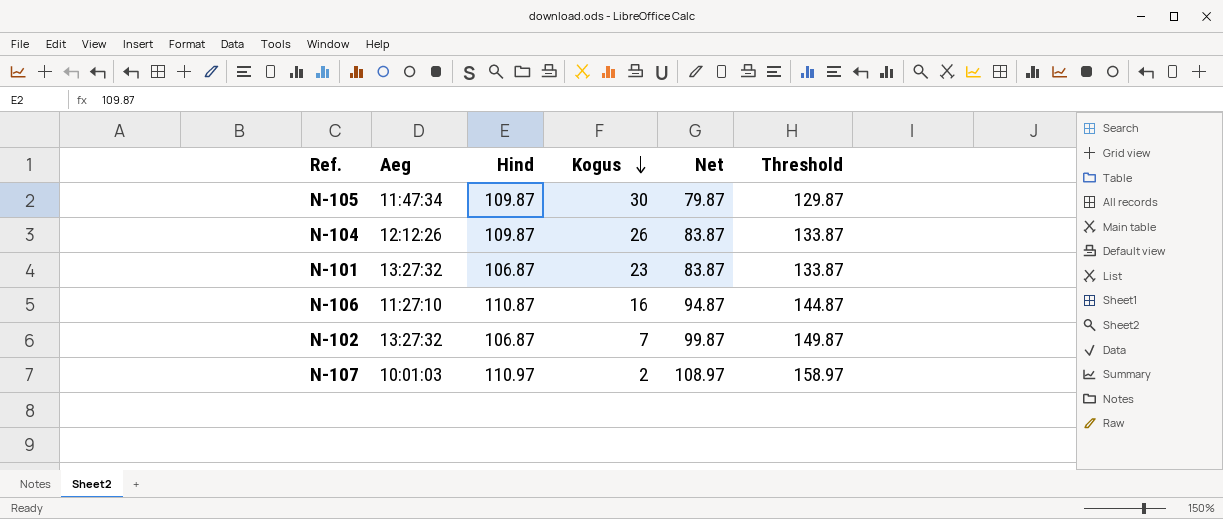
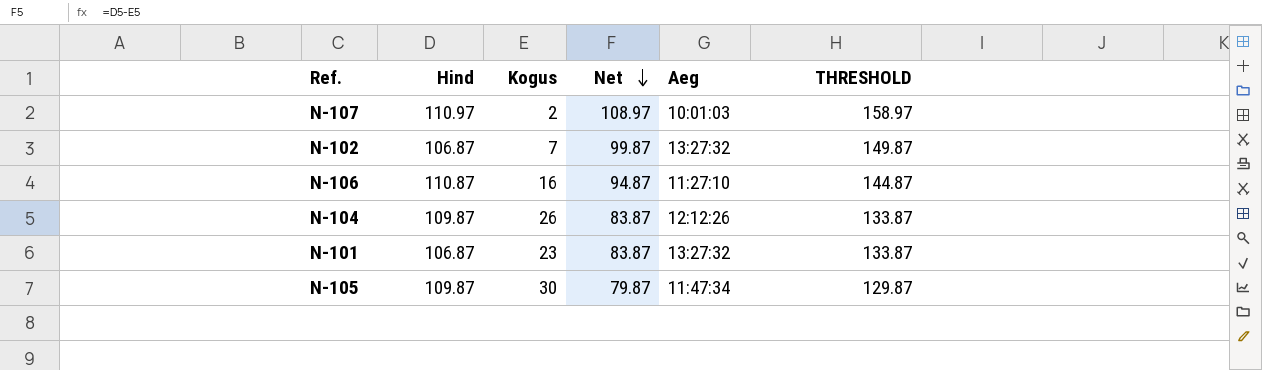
row order: Kogus descending -> Net descending
column Aeg | position: 2 -> 5
column name: Threshold -> THRESHOLD

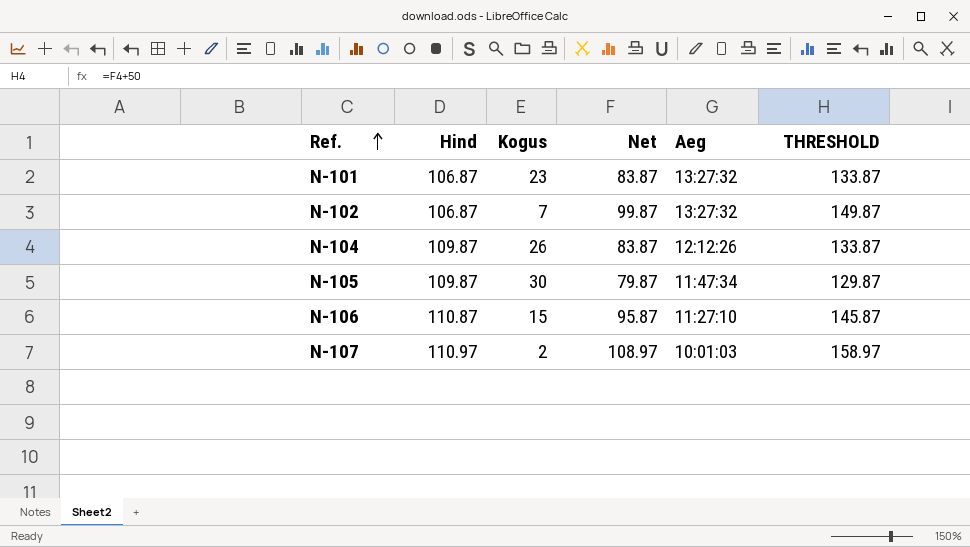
row order: Net descending -> Ref. ascending
N-106 | Kogus: 16 -> 15
N-106 | Net: 94.87 -> 95.87
N-106 | THRESHOLD: 144.87 -> 145.87

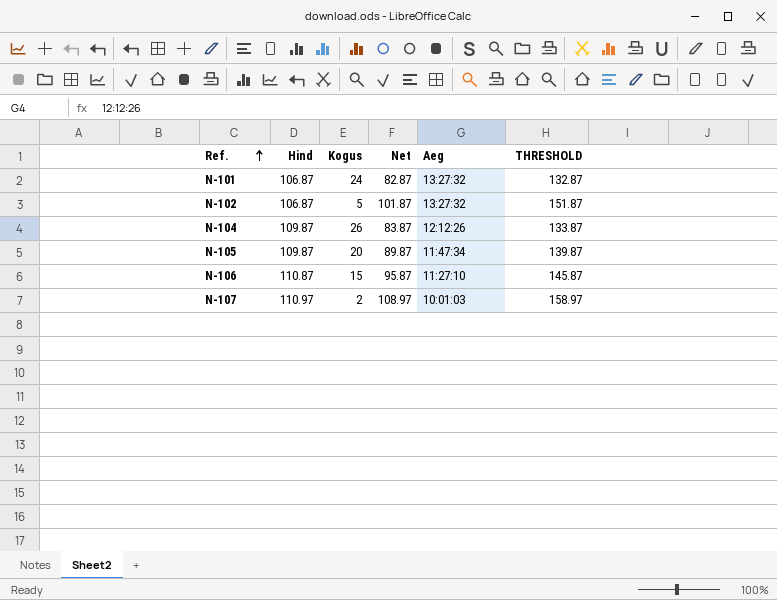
N-101 | Kogus: 23 -> 24
N-101 | Net: 83.87 -> 82.87
N-101 | THRESHOLD: 133.87 -> 132.87
N-102 | Kogus: 7 -> 5
N-102 | Net: 99.87 -> 101.87
N-102 | THRESHOLD: 149.87 -> 151.87
N-105 | Kogus: 30 -> 20
N-105 | Net: 79.87 -> 89.87
N-105 | THRESHOLD: 129.87 -> 139.87

